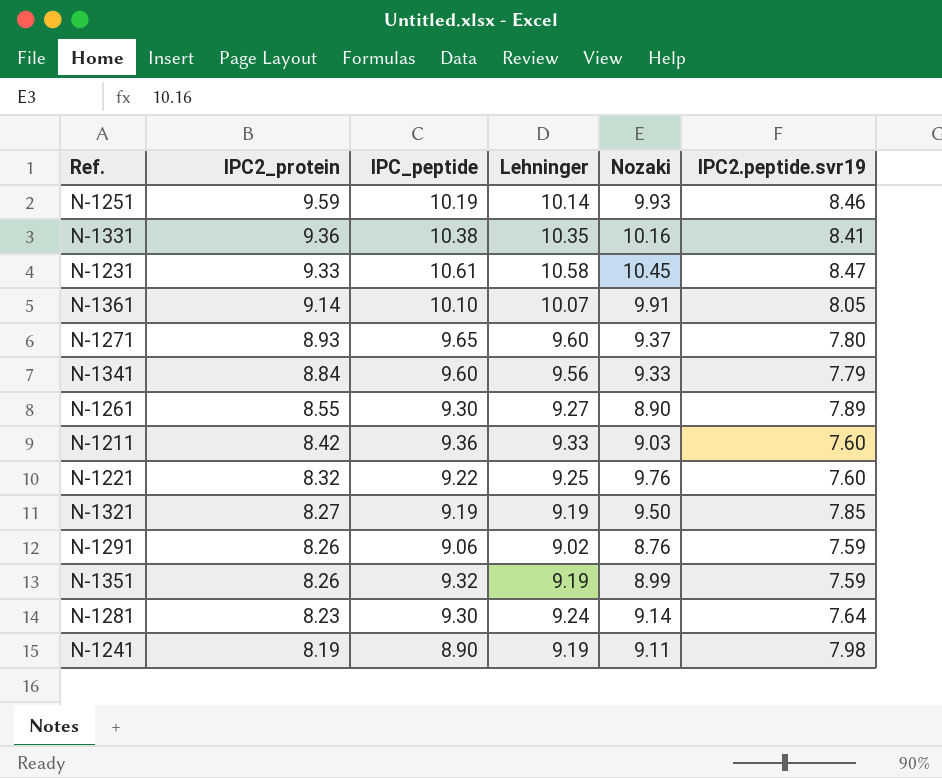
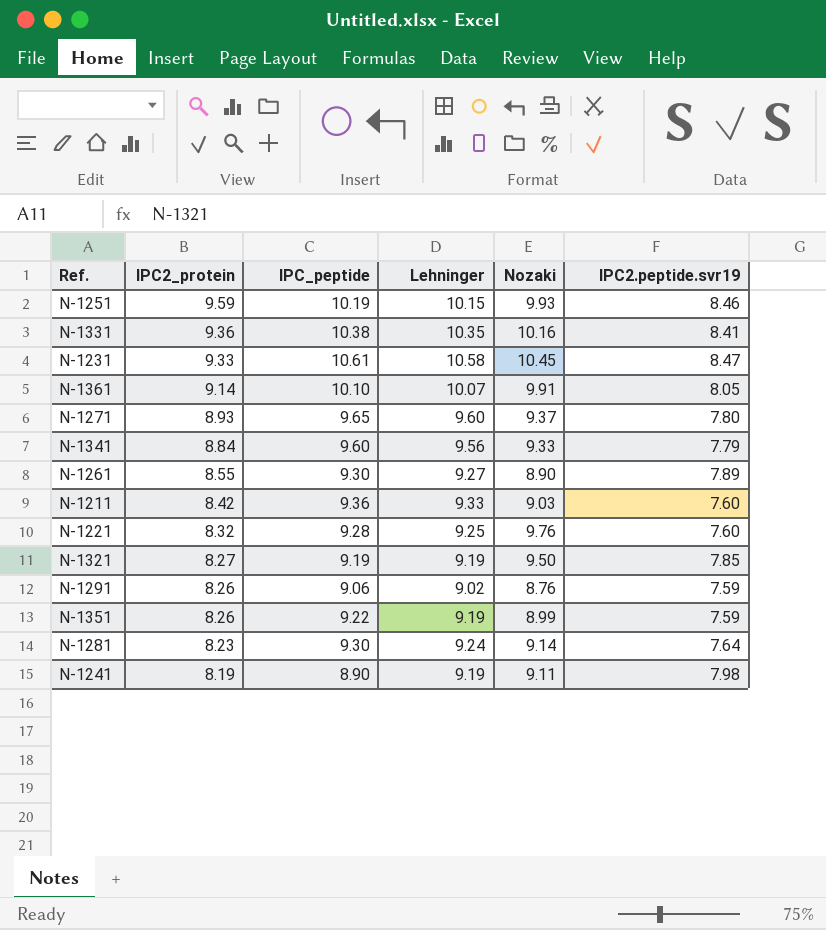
N-1251 | Lehninger: 10.14 -> 10.15
N-1221 | IPC_peptide: 9.22 -> 9.28
N-1351 | IPC_peptide: 9.32 -> 9.22

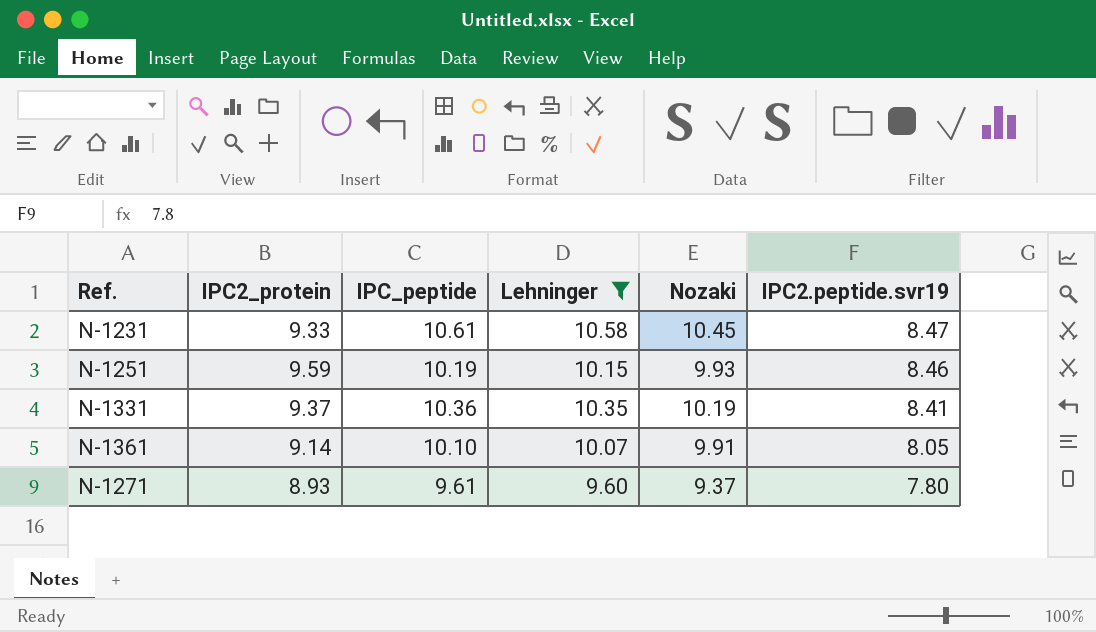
filter: none -> Lehninger >= 9.60
row order: IPC2_protein descending -> IPC2.peptide.svr19 descending
N-1331 | IPC2_protein: 9.36 -> 9.37
N-1331 | IPC_peptide: 10.38 -> 10.36
N-1331 | Nozaki: 10.16 -> 10.19
N-1271 | IPC_peptide: 9.65 -> 9.61

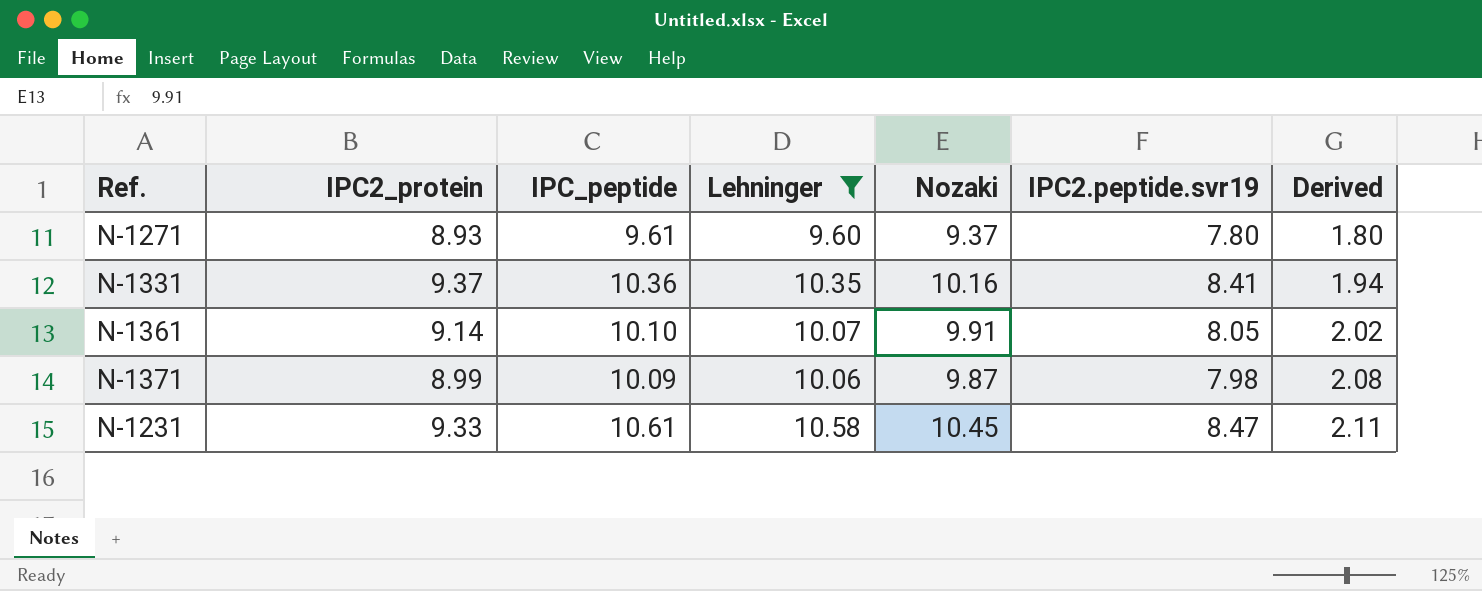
row order: IPC2.peptide.svr19 descending -> Derived ascending
column Derived | formula: none -> [Lehninger] - [IPC2.peptide.svr19]
row N-1251: 9.59 | 10.19 | 10.15 | 9.93 | 8.46 -> none
N-1331 | Nozaki: 10.19 -> 10.16
row N-1371: none -> 8.99 | 10.09 | 10.06 | 9.87 | 7.98 | 2.08

